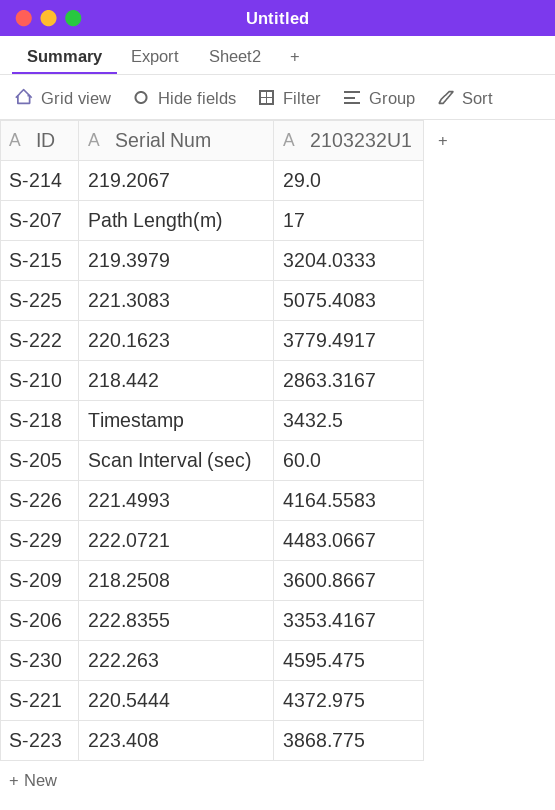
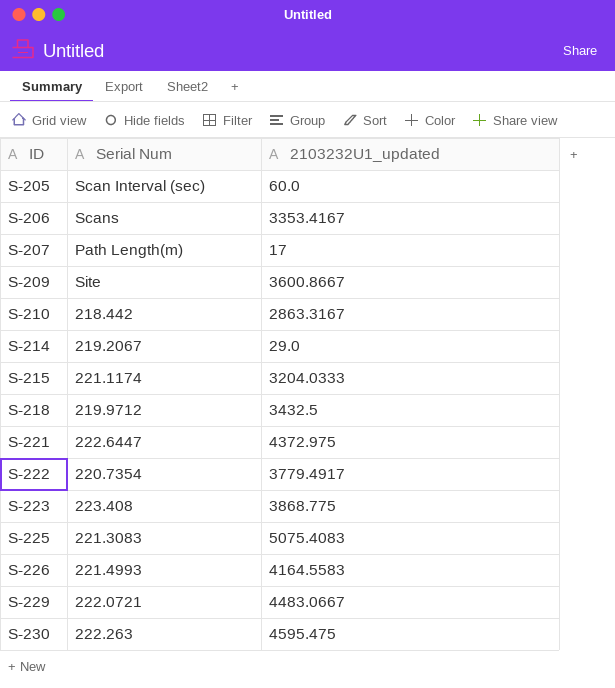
row order: none -> ID ascending
column name: 2103232U1 -> 2103232U1_updated
S-206 | Serial Num: 222.8355 -> Scans
S-209 | Serial Num: 218.2508 -> Site
S-215 | Serial Num: 219.3979 -> 221.1174
S-218 | Serial Num: Timestamp -> 219.9712
S-221 | Serial Num: 220.5444 -> 222.6447
S-222 | Serial Num: 220.1623 -> 220.7354

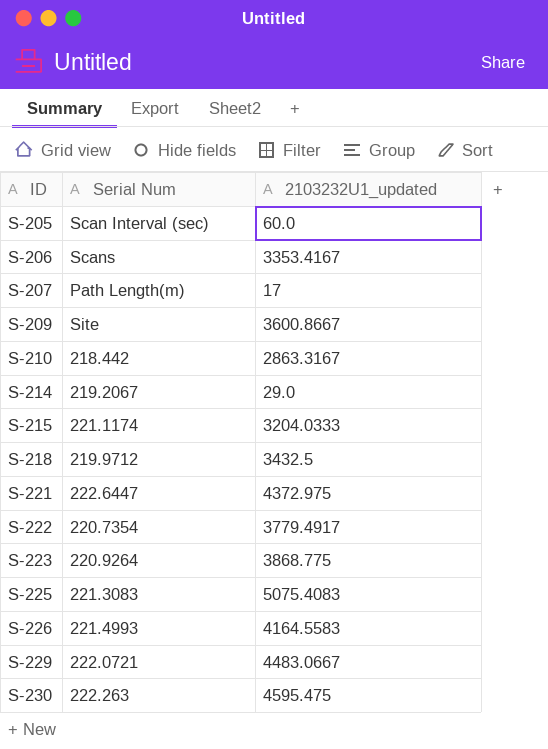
S-223 | Serial Num: 223.408 -> 220.9264

